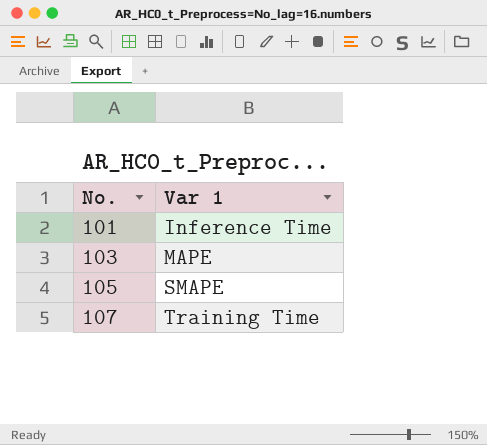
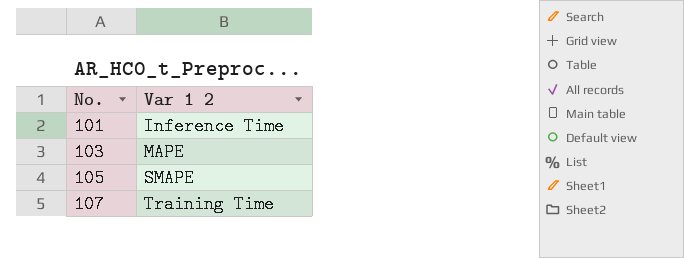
column name: Var 1 -> Var 1 2

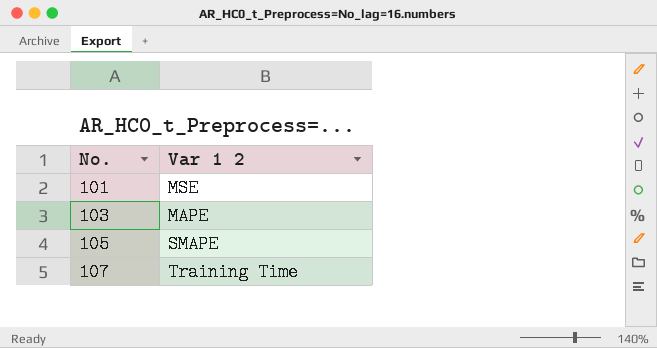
101 | Var 1 2: Inference Time -> MSE

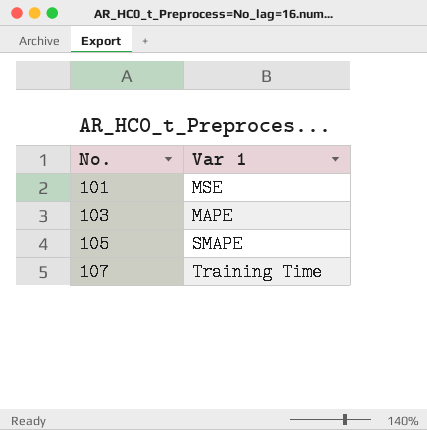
column name: Var 1 2 -> Var 1

